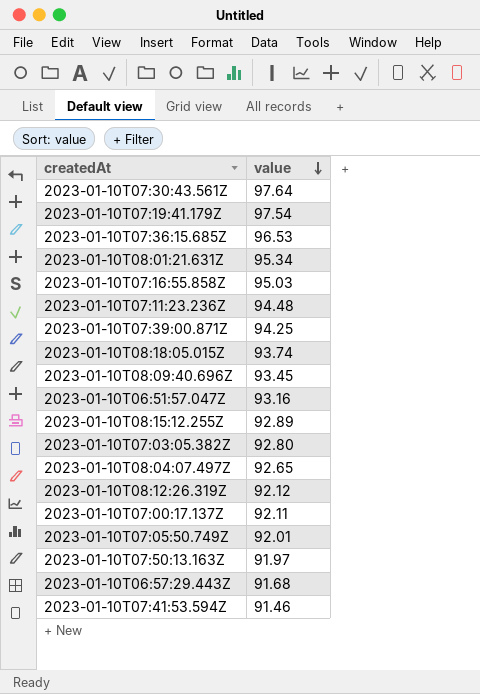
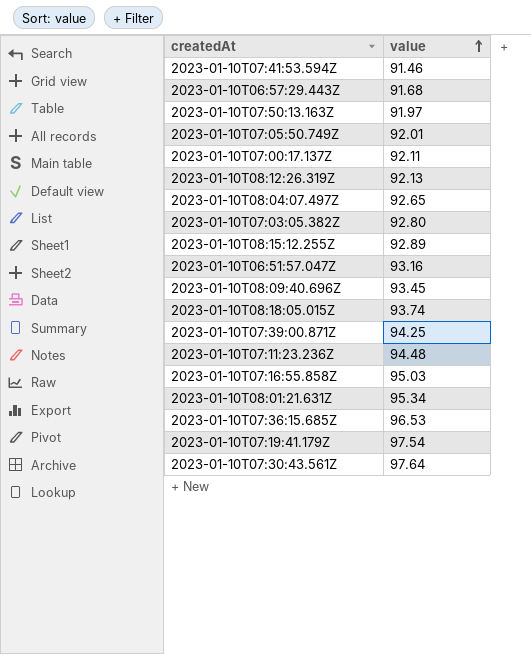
row order: value descending -> value ascending
2023-01-10T08:12:26.319Z | value: 92.12 -> 92.13

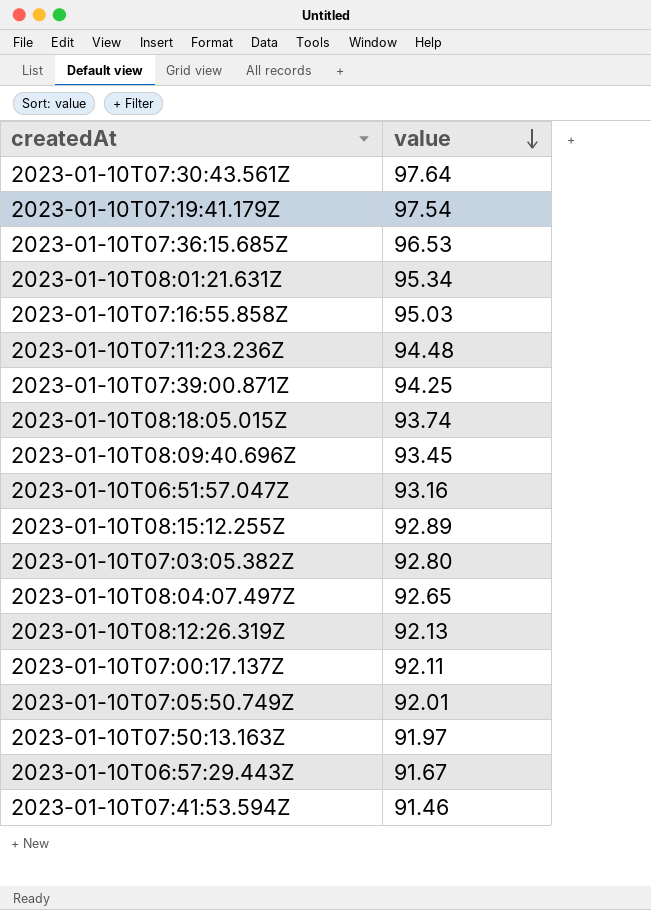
row order: value ascending -> value descending
2023-01-10T06:57:29.443Z | value: 91.68 -> 91.67

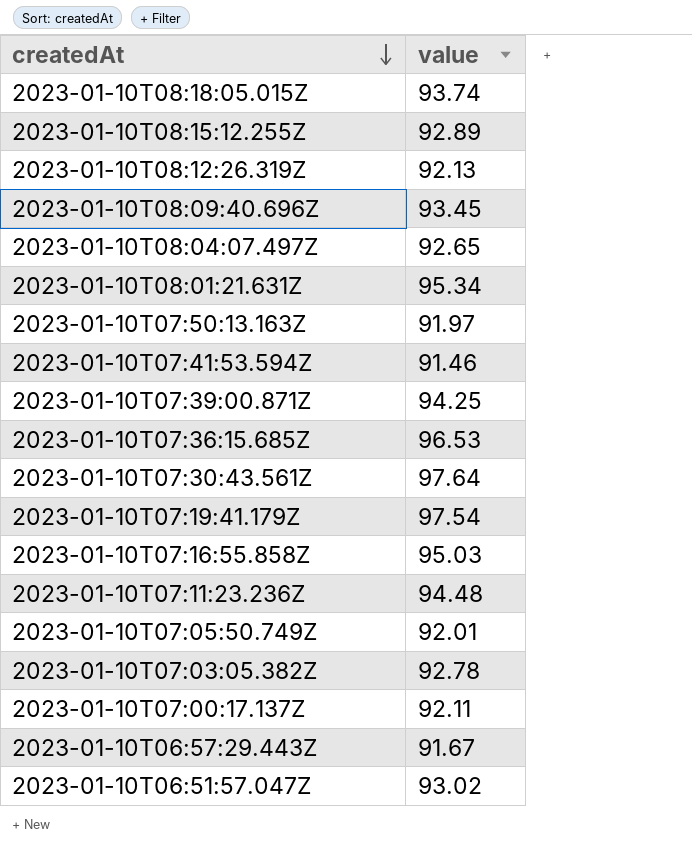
row order: value descending -> createdAt descending
2023-01-10T07:03:05.382Z | value: 92.80 -> 92.78
2023-01-10T06:51:57.047Z | value: 93.16 -> 93.02

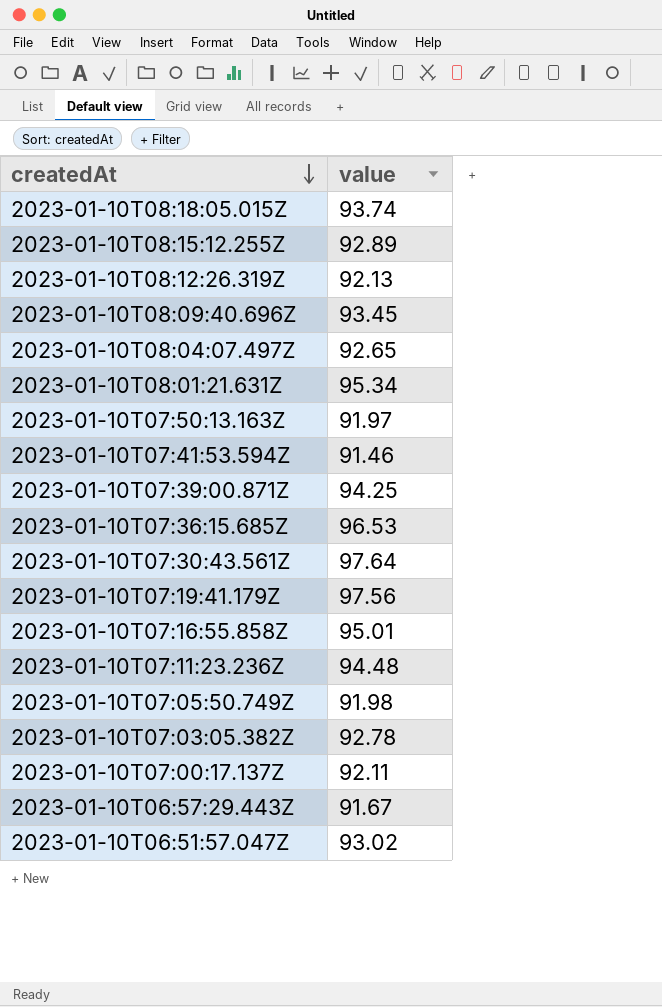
2023-01-10T07:19:41.179Z | value: 97.54 -> 97.56
2023-01-10T07:16:55.858Z | value: 95.03 -> 95.01
2023-01-10T07:05:50.749Z | value: 92.01 -> 91.98

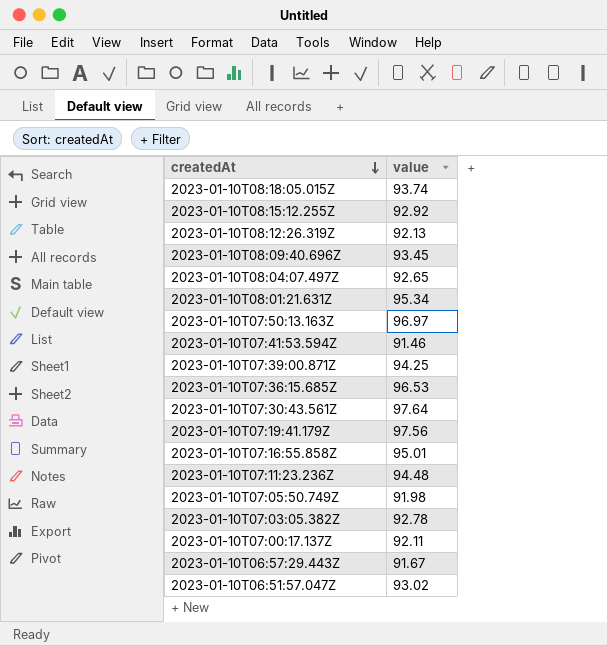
2023-01-10T08:15:12.255Z | value: 92.89 -> 92.92
2023-01-10T07:50:13.163Z | value: 91.97 -> 96.97

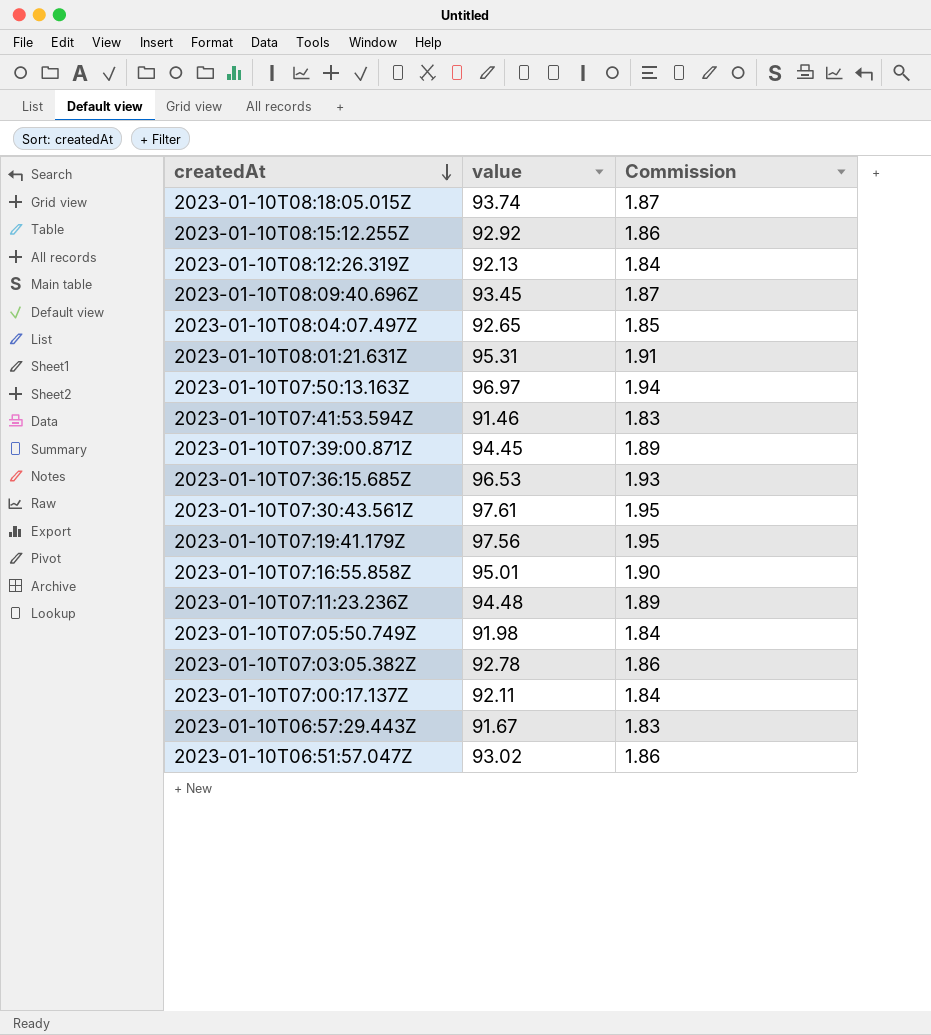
column Commission | formula: none -> [value] * 0.02
2023-01-10T08:01:21.631Z | value: 95.34 -> 95.31
2023-01-10T07:39:00.871Z | value: 94.25 -> 94.45
2023-01-10T07:30:43.561Z | value: 97.64 -> 97.61

